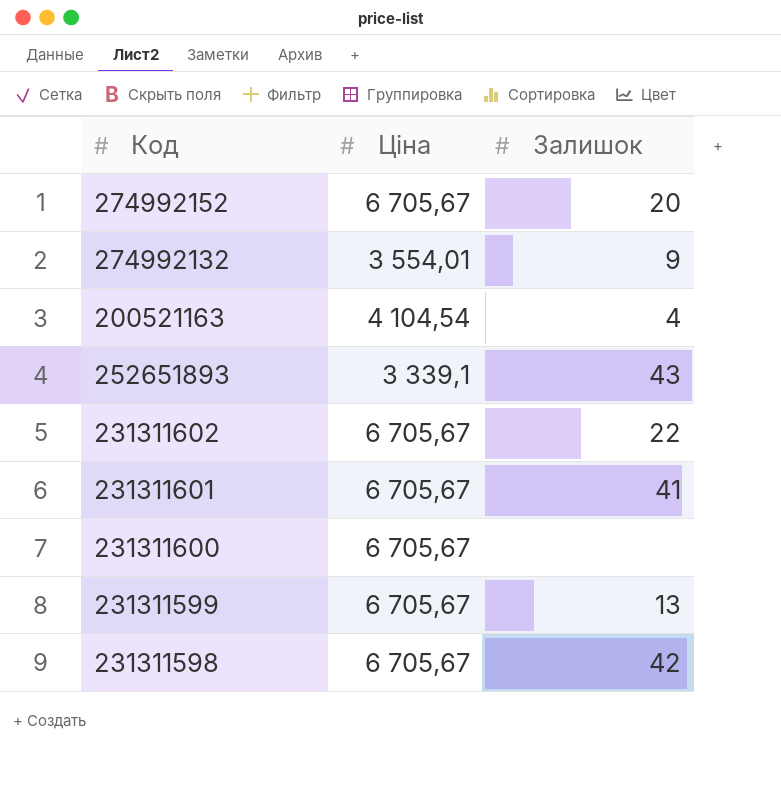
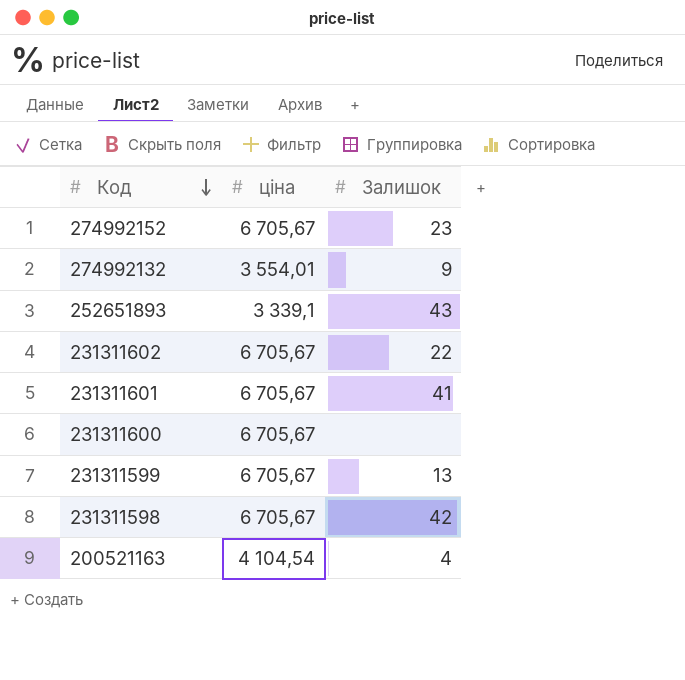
row order: none -> Код descending
column name: Ціна -> ціна
274992152 | Залишок: 20 -> 23

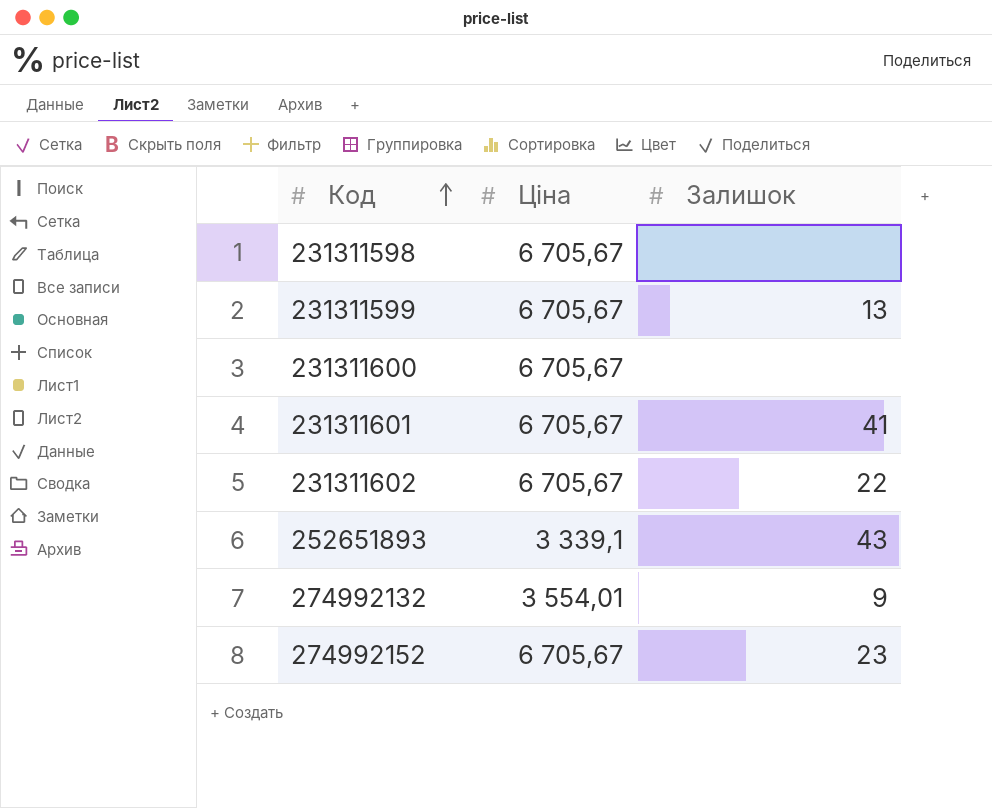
row order: Код descending -> Код ascending
column name: ціна -> Ціна
row 200521163: 4 104,54 | 4 -> none
231311598 | Залишок: 42 -> none

